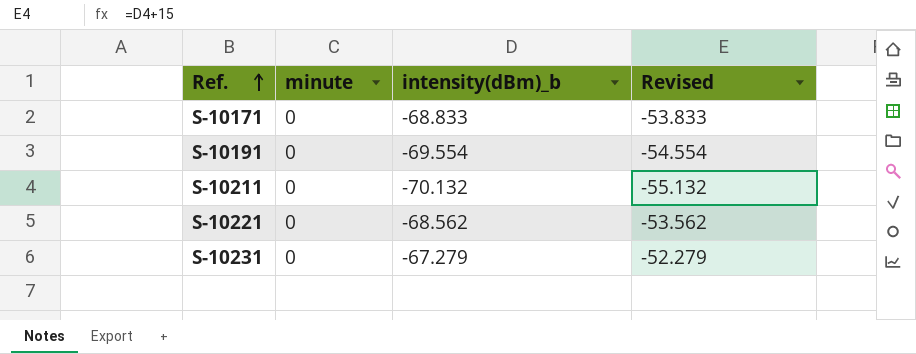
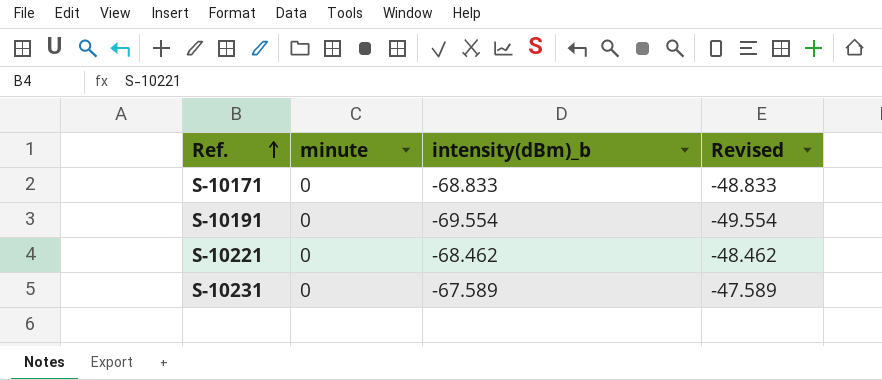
column Revised | formula: [intensity(dBm)_b] + 15 -> [intensity(dBm)_b] + 20
row S-10211: 0 | -70.132 | -55.132 -> none
S-10221 | intensity(dBm)_b: -68.562 -> -68.462
S-10231 | intensity(dBm)_b: -67.279 -> -67.589

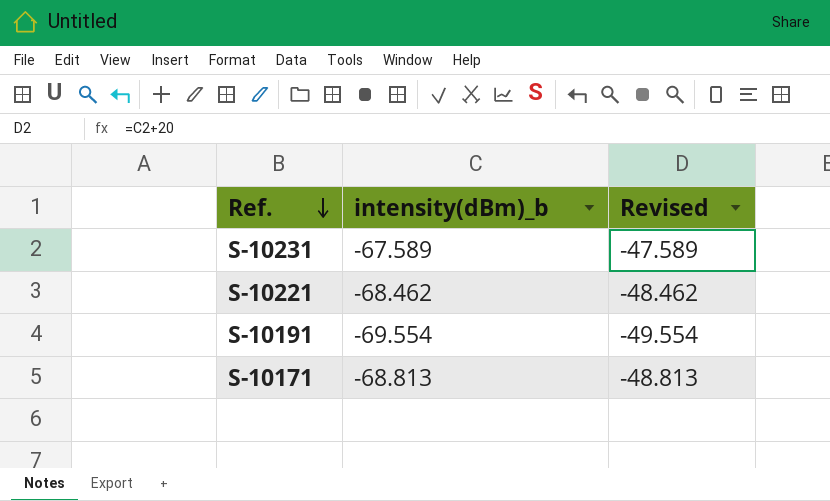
row order: Ref. ascending -> Ref. descending
column minute | position: 2 -> none
S-10171 | intensity(dBm)_b: -68.833 -> -68.813
S-10171 | Revised: -48.833 -> -48.813

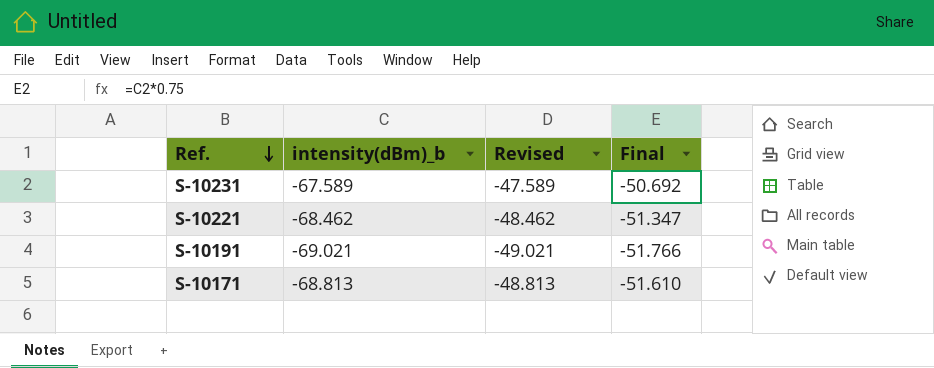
column Final | formula: none -> [intensity(dBm)_b] * 0.75
S-10191 | intensity(dBm)_b: -69.554 -> -69.021
S-10191 | Revised: -49.554 -> -49.021

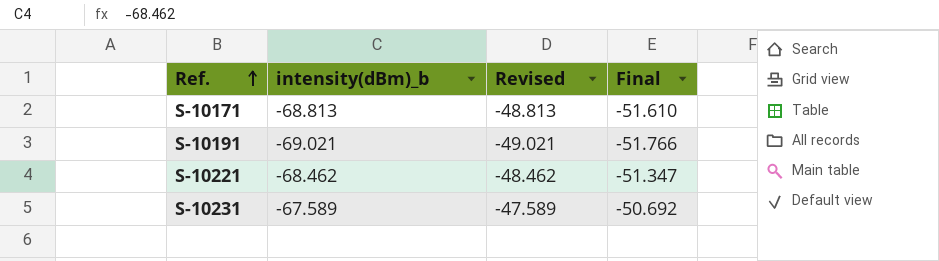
row order: Ref. descending -> Ref. ascending

